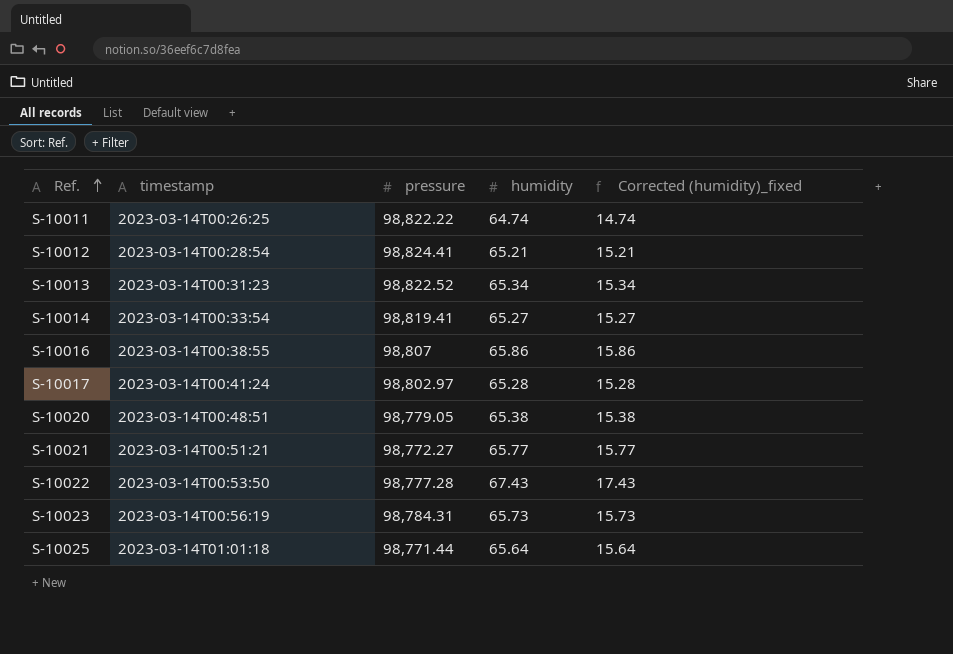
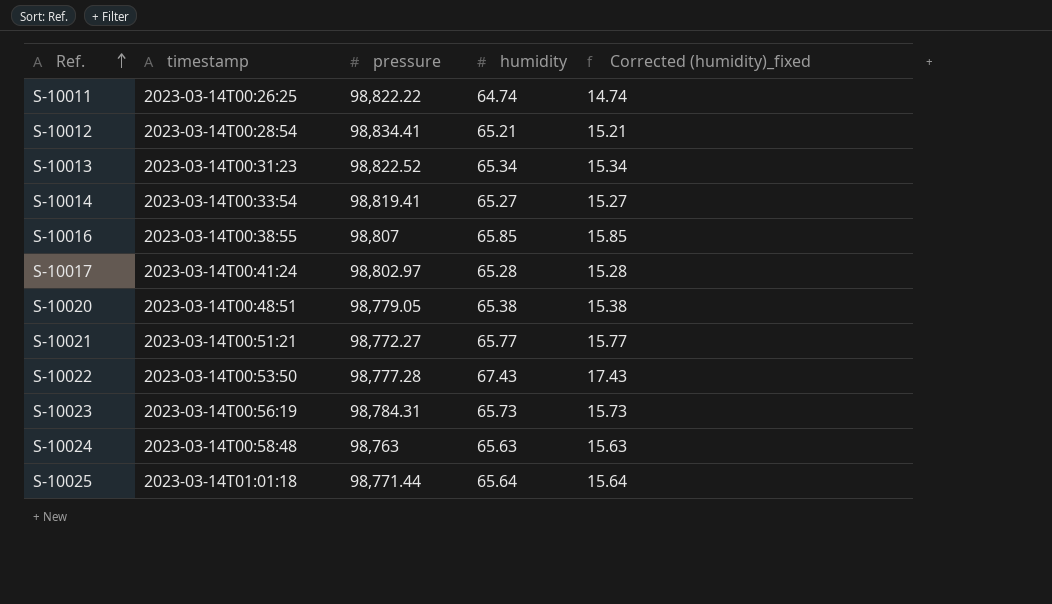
S-10012 | pressure: 98,824.41 -> 98,834.41
S-10016 | humidity: 65.86 -> 65.85
S-10016 | Corrected (humidity)_fixed: 15.86 -> 15.85
row S-10024: none -> 2023-03-14T00:58:48 | 98,763 | 65.63 | 15.63

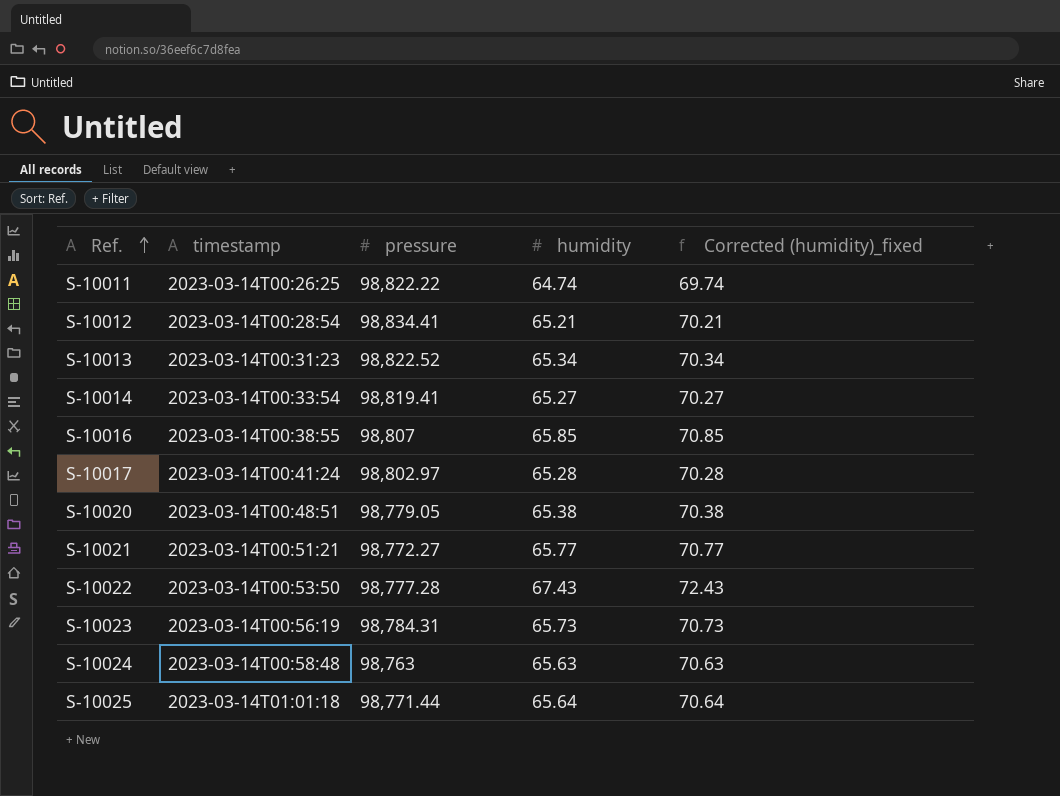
column Corrected (humidity)_fixed | formula: [humidity] - 50 -> [humidity] + 5

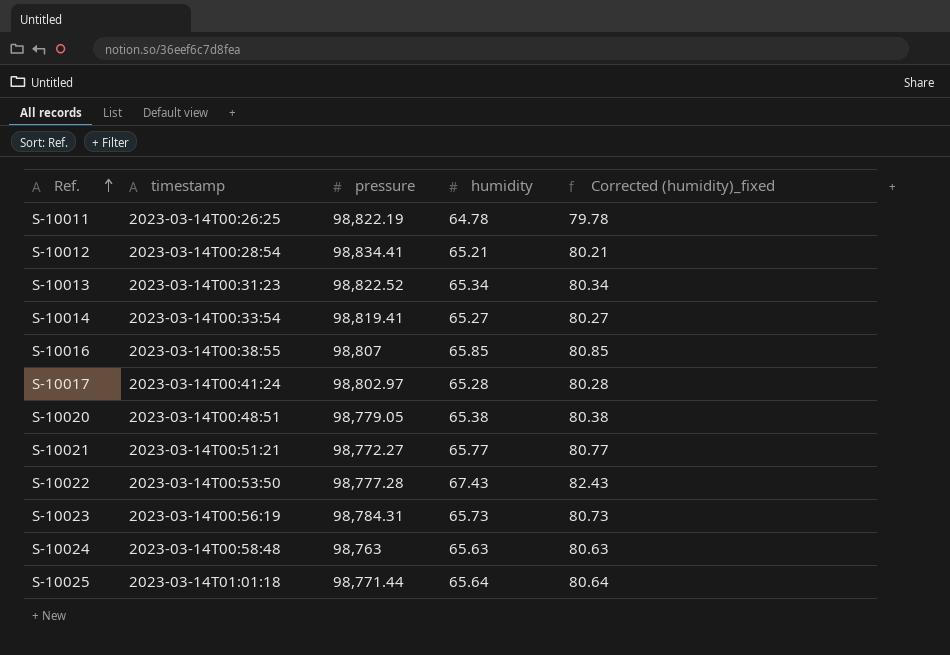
column Corrected (humidity)_fixed | formula: [humidity] + 5 -> [humidity] + 15
S-10011 | pressure: 98,822.22 -> 98,822.19
S-10011 | humidity: 64.74 -> 64.78

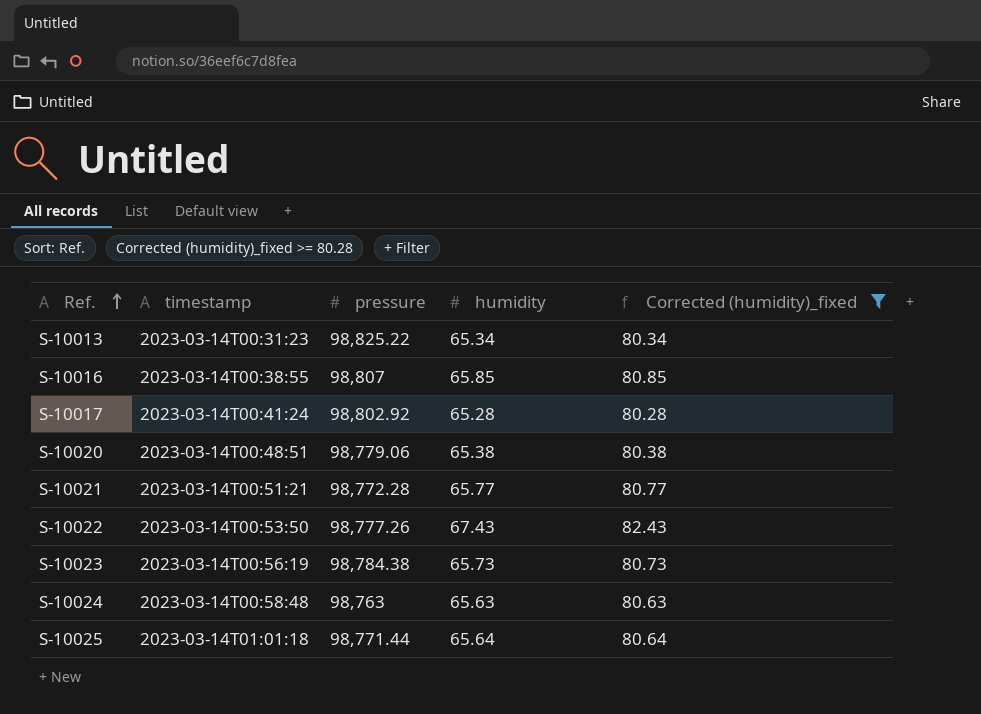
filter: none -> Corrected (humidity)_fixed >= 80.28
S-10013 | pressure: 98,822.52 -> 98,825.22
S-10017 | pressure: 98,802.97 -> 98,802.92
S-10020 | pressure: 98,779.05 -> 98,779.06
S-10021 | pressure: 98,772.27 -> 98,772.28
S-10022 | pressure: 98,777.28 -> 98,777.26
S-10023 | pressure: 98,784.31 -> 98,784.38

